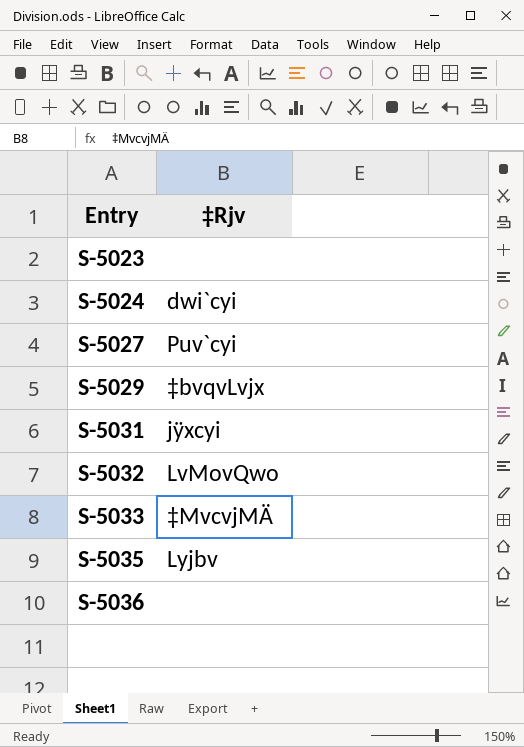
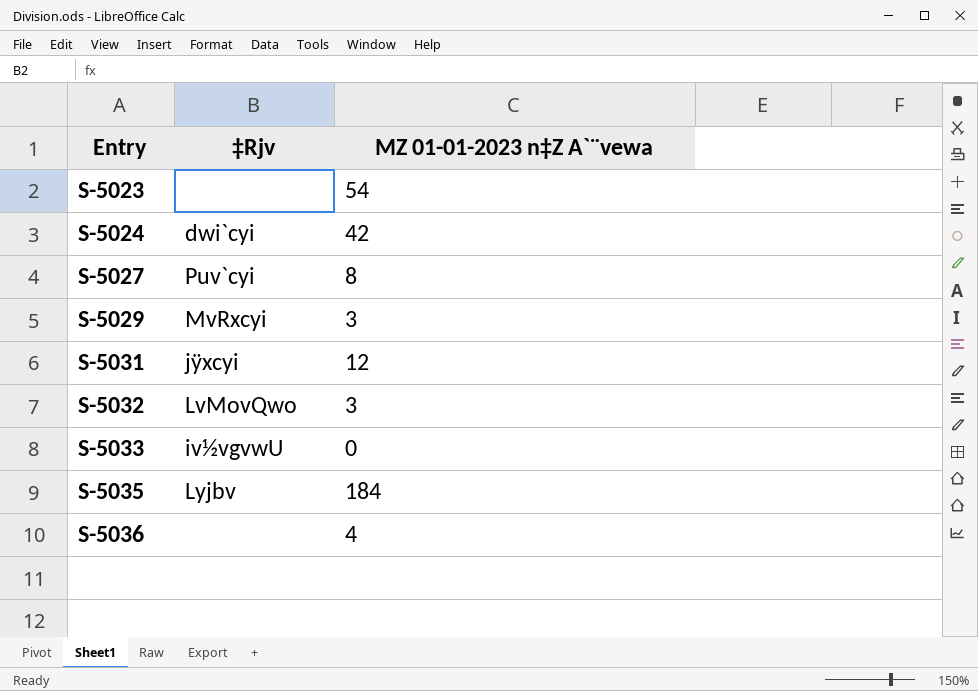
column MZ 01-01-2023 n‡Z A`¨vewa | position: none -> 3
S-5029 | ‡Rjv: ‡bvqvLvjx -> MvRxcyi
S-5033 | ‡Rjv: ‡MvcvjMÄ -> iv½vgvwU

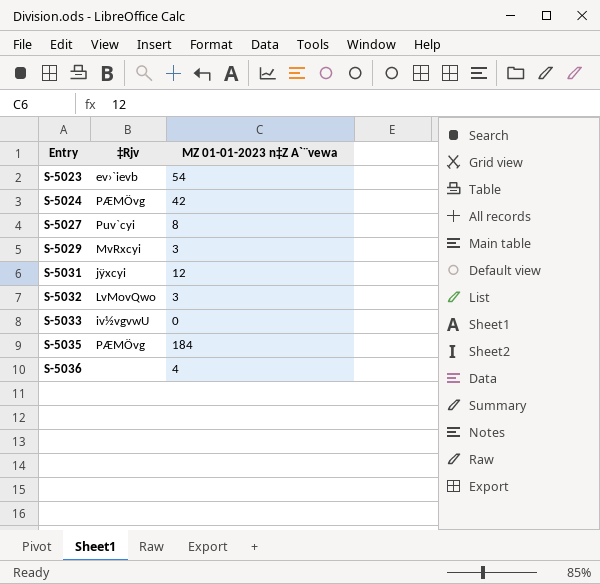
S-5023 | ‡Rjv: none -> ev›`ievb
S-5024 | ‡Rjv: dwi`cyi -> PÆMÖvg
S-5035 | ‡Rjv: Lyjbv -> PÆMÖvg

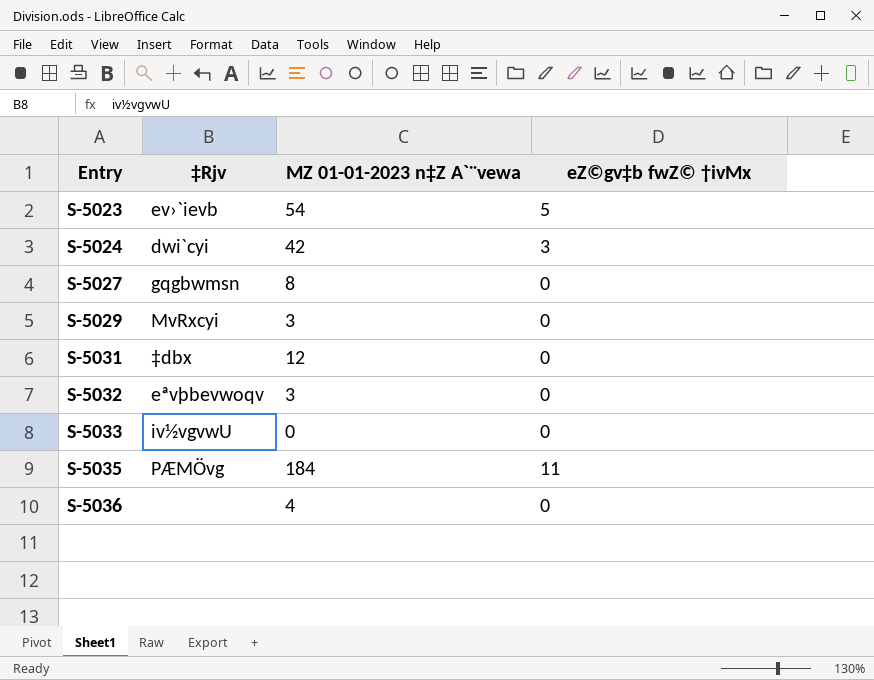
column eZ©gv‡b fwZ© †ivMx | position: none -> 4
S-5024 | ‡Rjv: PÆMÖvg -> dwi`cyi
S-5027 | ‡Rjv: Puv`cyi -> gqgbwmsn
S-5031 | ‡Rjv: jÿxcyi -> ‡dbx
S-5032 | ‡Rjv: LvMovQwo -> eªvþbevwoqv

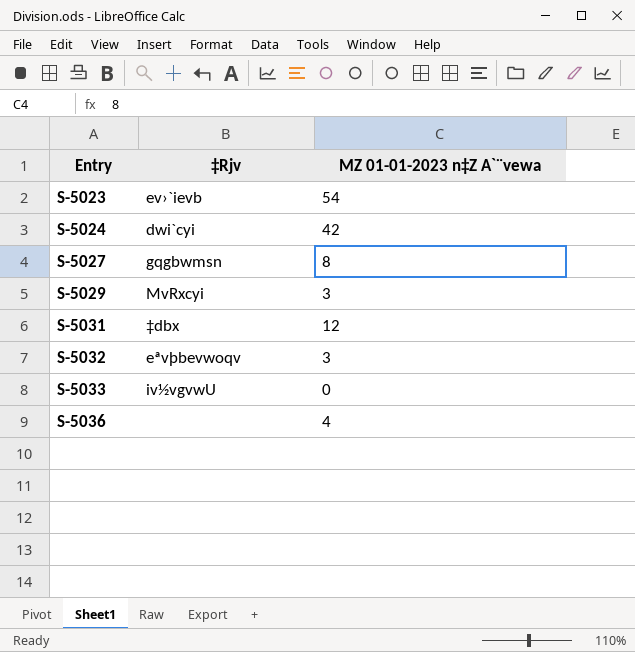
column eZ©gv‡b fwZ© †ivMx | position: 4 -> none
row S-5035: PÆMÖvg | 184 | 11 -> none

